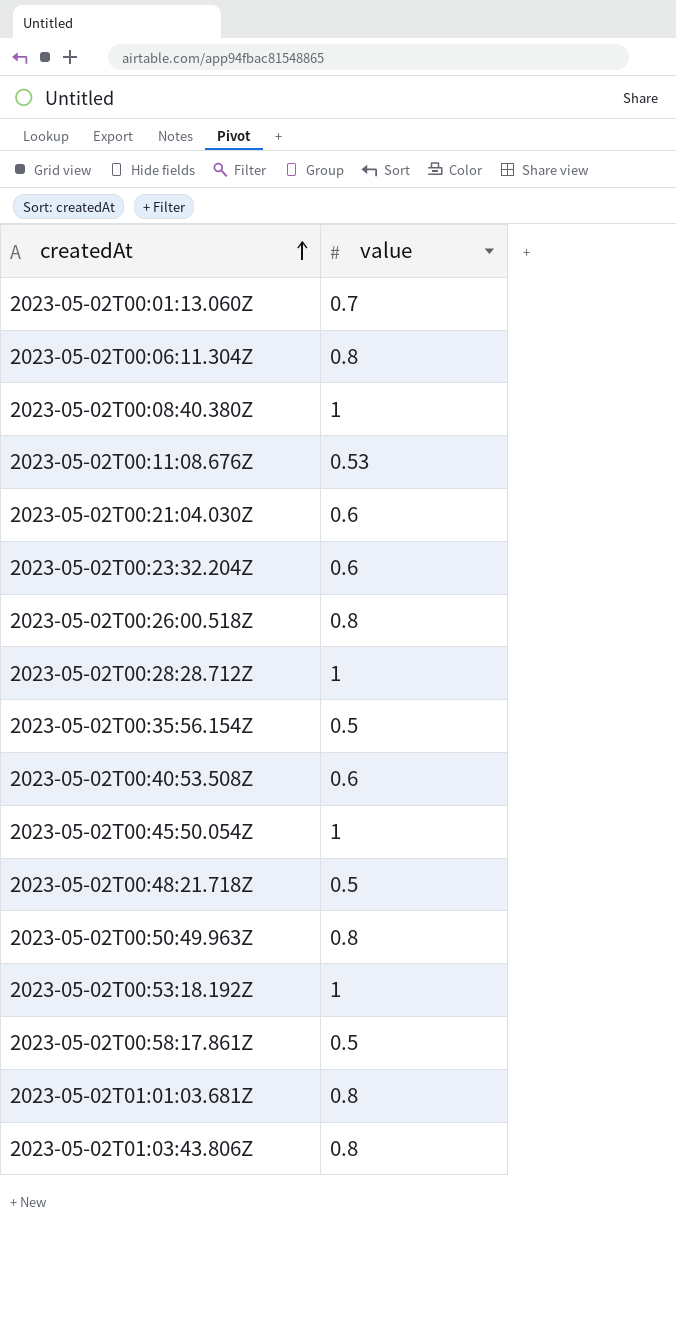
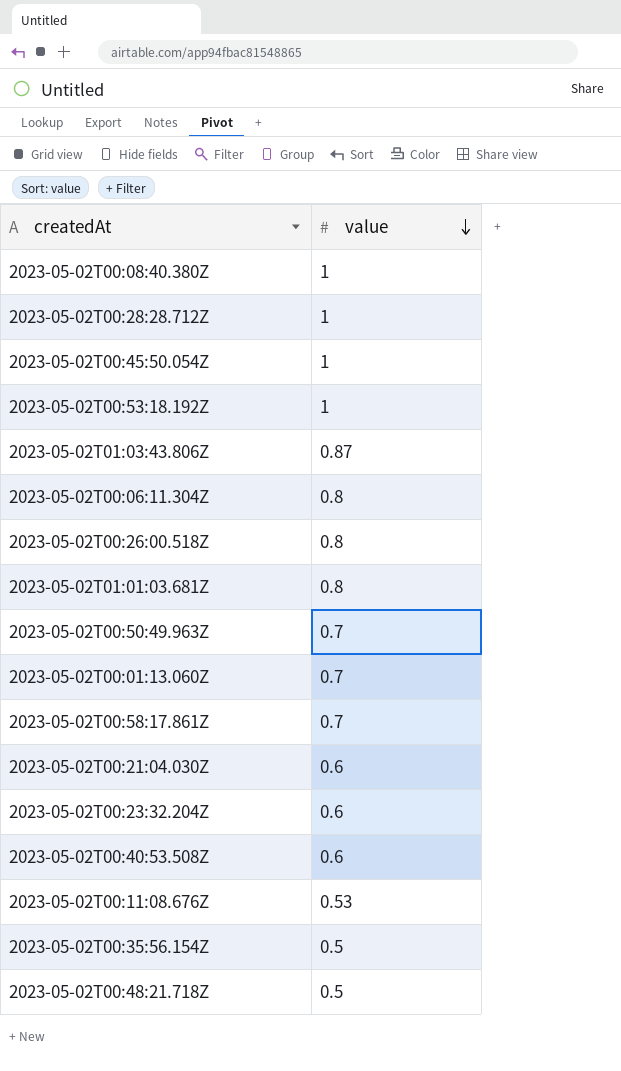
row order: createdAt ascending -> value descending
2023-05-02T01:03:43.806Z | value: 0.8 -> 0.87
2023-05-02T00:50:49.963Z | value: 0.8 -> 0.7
2023-05-02T00:58:17.861Z | value: 0.5 -> 0.7

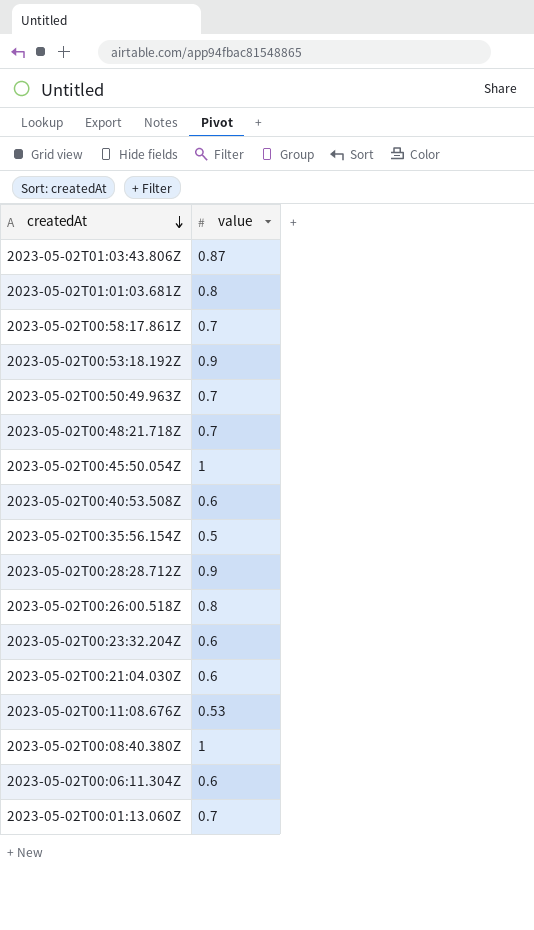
row order: value descending -> createdAt descending
2023-05-02T00:53:18.192Z | value: 1 -> 0.9
2023-05-02T00:48:21.718Z | value: 0.5 -> 0.7
2023-05-02T00:28:28.712Z | value: 1 -> 0.9
2023-05-02T00:06:11.304Z | value: 0.8 -> 0.6

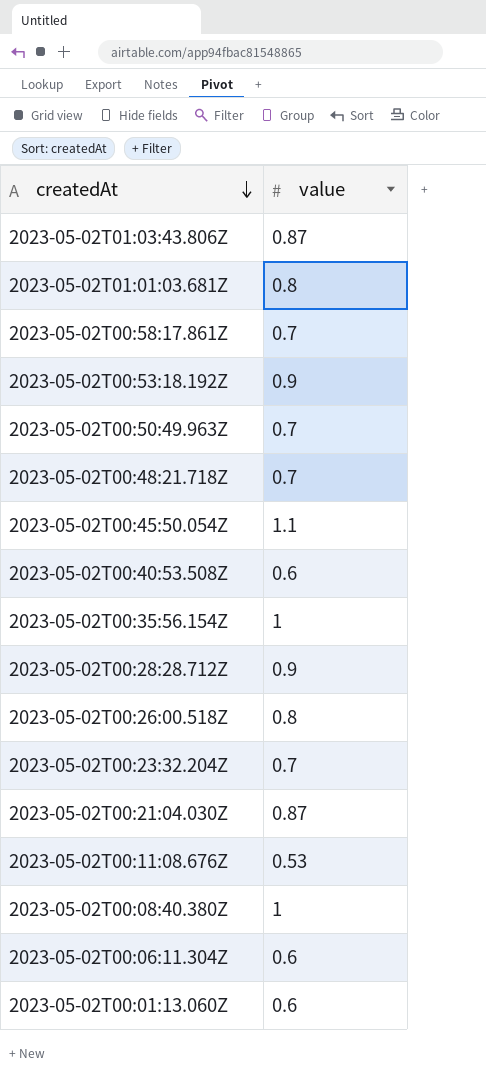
2023-05-02T00:45:50.054Z | value: 1 -> 1.1
2023-05-02T00:35:56.154Z | value: 0.5 -> 1
2023-05-02T00:23:32.204Z | value: 0.6 -> 0.7
2023-05-02T00:21:04.030Z | value: 0.6 -> 0.87
2023-05-02T00:01:13.060Z | value: 0.7 -> 0.6

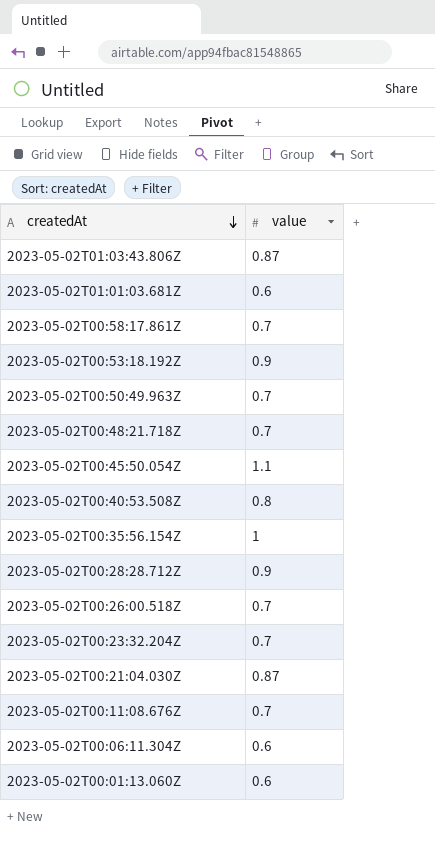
row 2023-05-02T00:08:40.380Z: 1 -> none
2023-05-02T01:01:03.681Z | value: 0.8 -> 0.6
2023-05-02T00:40:53.508Z | value: 0.6 -> 0.8
2023-05-02T00:26:00.518Z | value: 0.8 -> 0.7
2023-05-02T00:11:08.676Z | value: 0.53 -> 0.7

